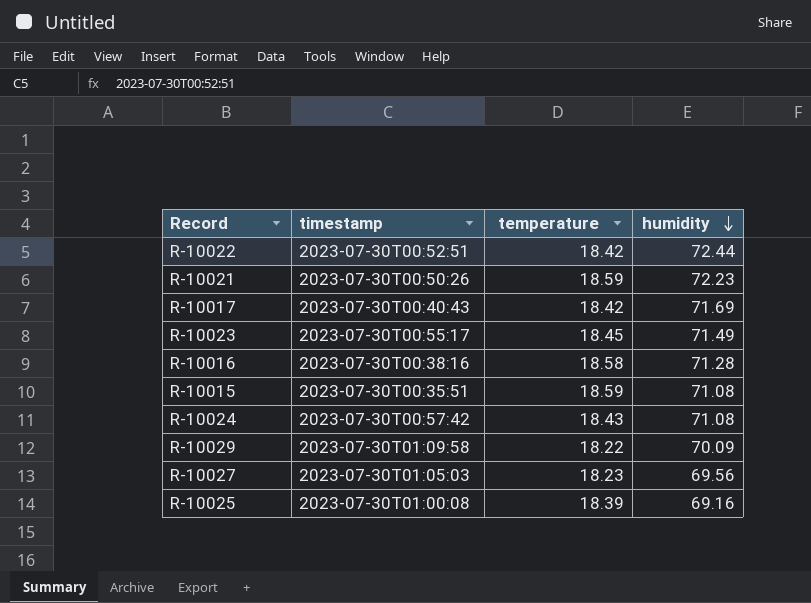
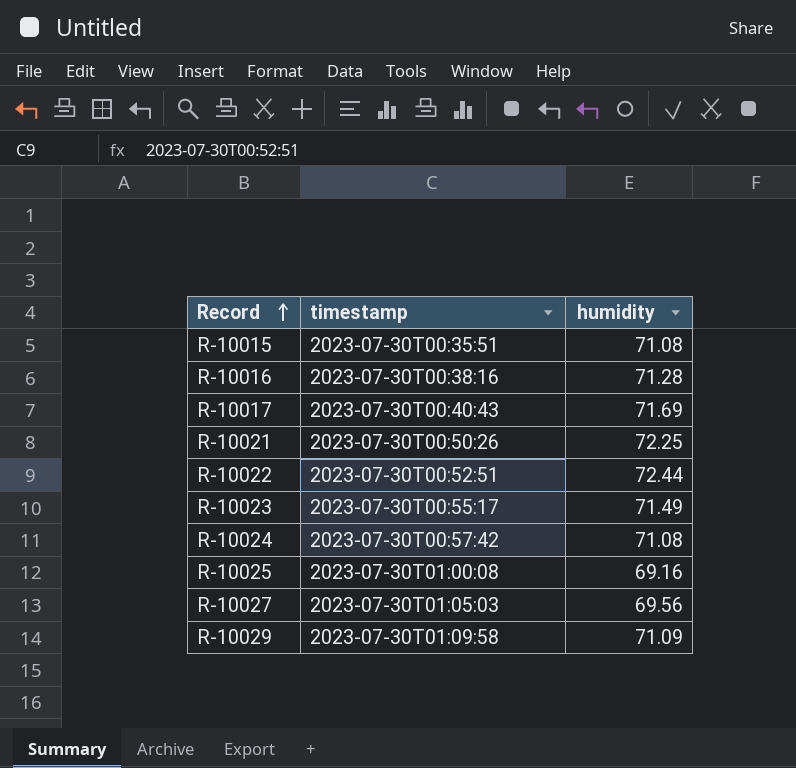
row order: humidity descending -> Record ascending
column temperature | position: 3 -> none
R-10021 | humidity: 72.23 -> 72.25
R-10029 | humidity: 70.09 -> 71.09

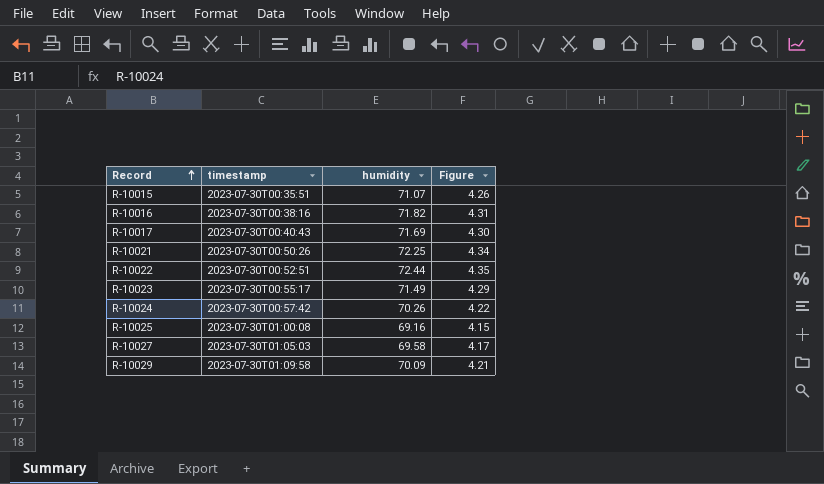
column Figure | formula: none -> [humidity] * 0.06
R-10015 | humidity: 71.08 -> 71.07
R-10016 | humidity: 71.28 -> 71.82
R-10024 | humidity: 71.08 -> 70.26
R-10027 | humidity: 69.56 -> 69.58
R-10029 | humidity: 71.09 -> 70.09

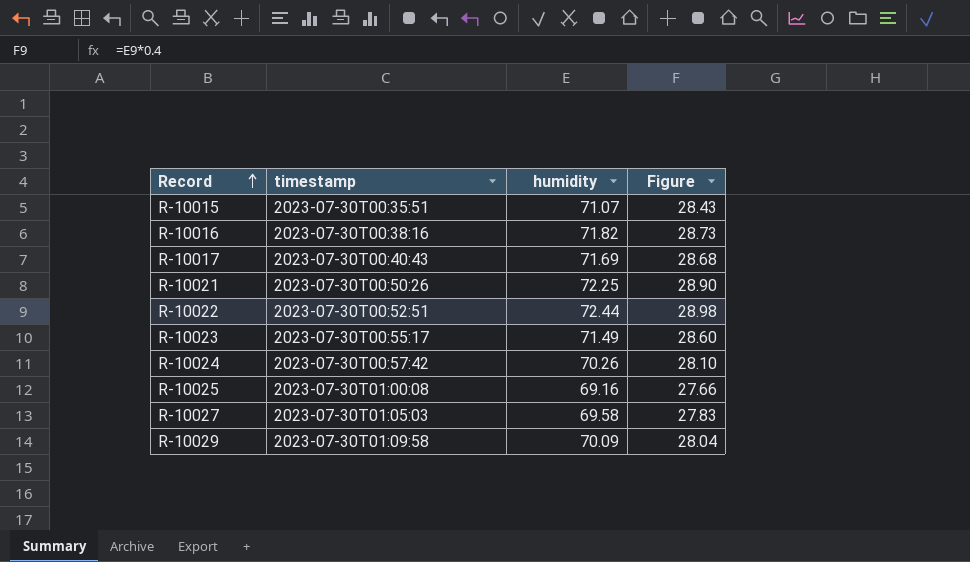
column Figure | formula: [humidity] * 0.06 -> [humidity] * 0.4

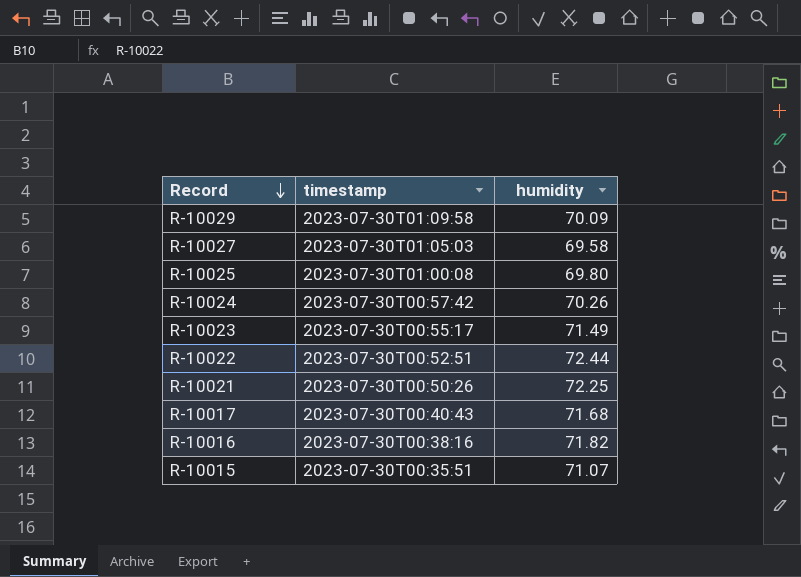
row order: Record ascending -> Record descending
column Figure | formula: [humidity] * 0.4 -> none
R-10025 | humidity: 69.16 -> 69.80
R-10017 | humidity: 71.69 -> 71.68

